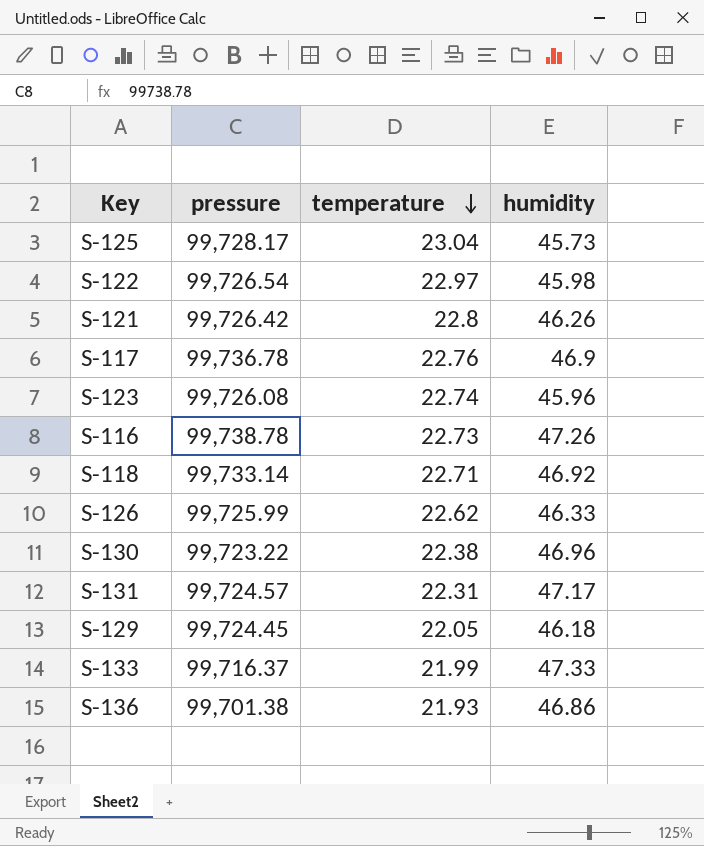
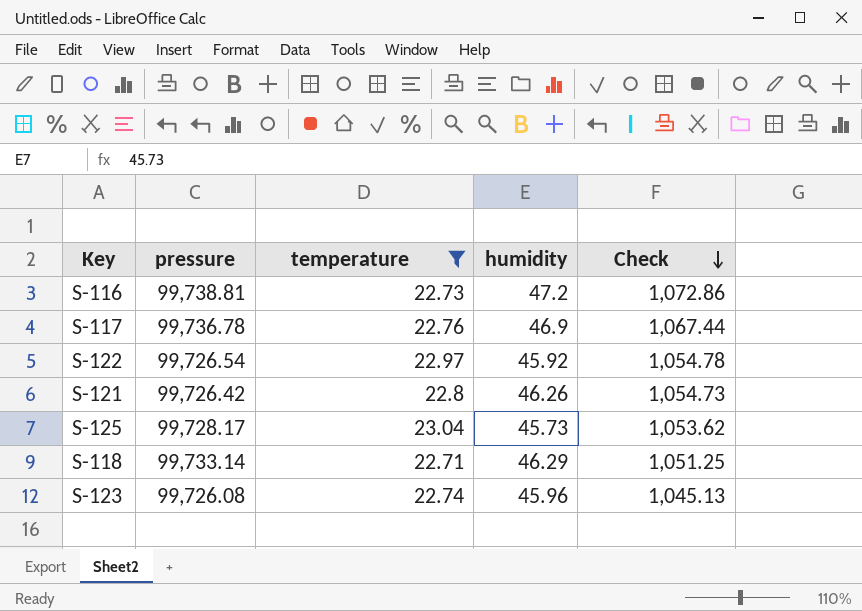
filter: none -> temperature >= 22.71
row order: temperature descending -> Check descending
column Check | formula: none -> [temperature] * [humidity]
S-116 | pressure: 99,738.78 -> 99,738.81
S-116 | humidity: 47.26 -> 47.2
S-122 | humidity: 45.98 -> 45.92
S-118 | humidity: 46.92 -> 46.29

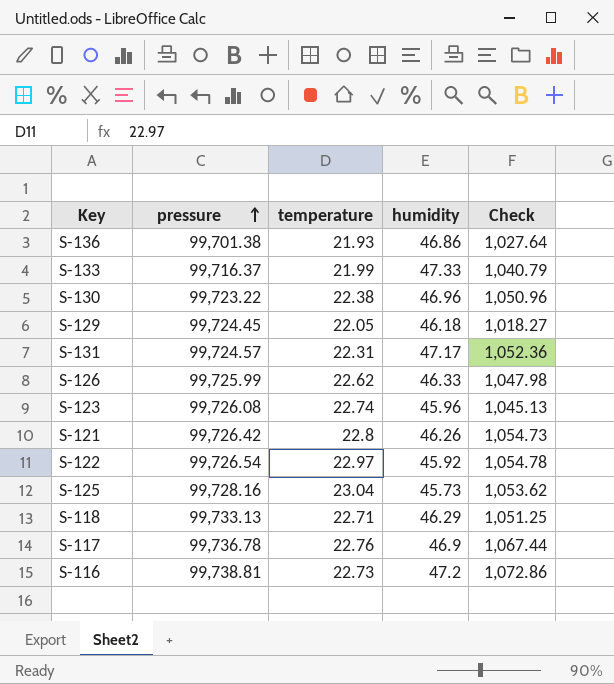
filter: temperature >= 22.71 -> none
row order: Check descending -> pressure ascending
S-125 | pressure: 99,728.17 -> 99,728.16
S-118 | pressure: 99,733.14 -> 99,733.13

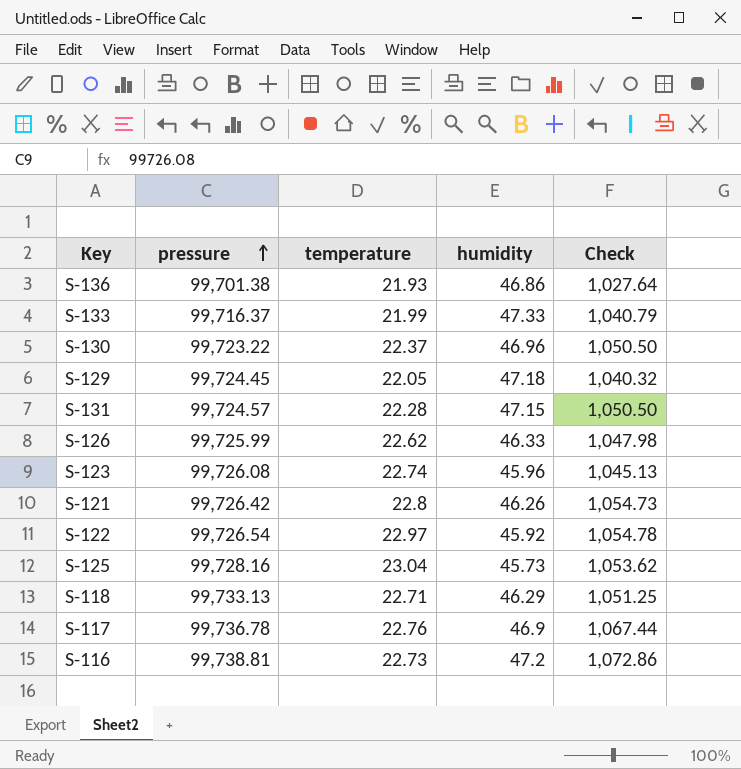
S-130 | temperature: 22.38 -> 22.37
S-130 | Check: 1,050.96 -> 1,050.50
S-129 | humidity: 46.18 -> 47.18
S-129 | Check: 1,018.27 -> 1,040.32
S-131 | temperature: 22.31 -> 22.28
S-131 | humidity: 47.17 -> 47.15
S-131 | Check: 1,052.36 -> 1,050.50

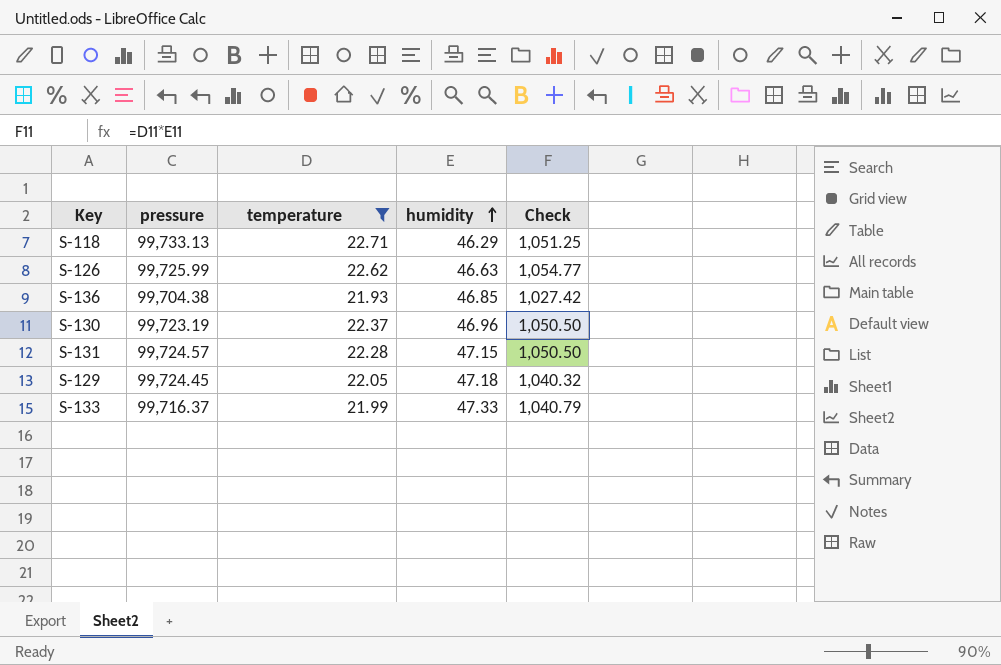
filter: none -> temperature <= 22.71
row order: pressure ascending -> humidity ascending
S-126 | humidity: 46.33 -> 46.63
S-126 | Check: 1,047.98 -> 1,054.77
S-136 | pressure: 99,701.38 -> 99,704.38
S-136 | humidity: 46.86 -> 46.85
S-136 | Check: 1,027.64 -> 1,027.42
S-130 | pressure: 99,723.22 -> 99,723.19

